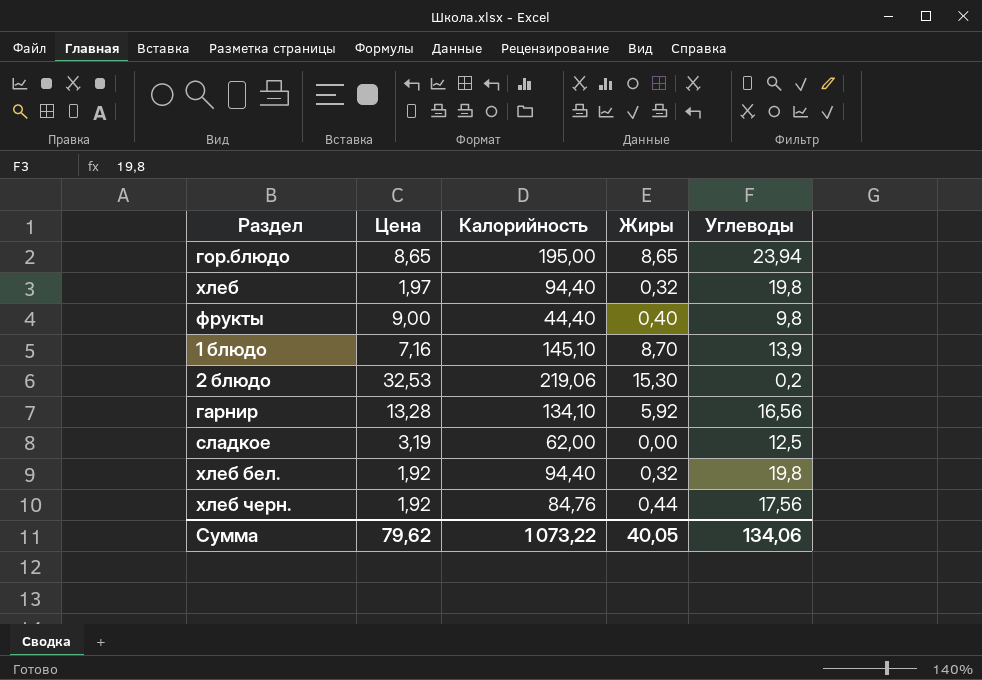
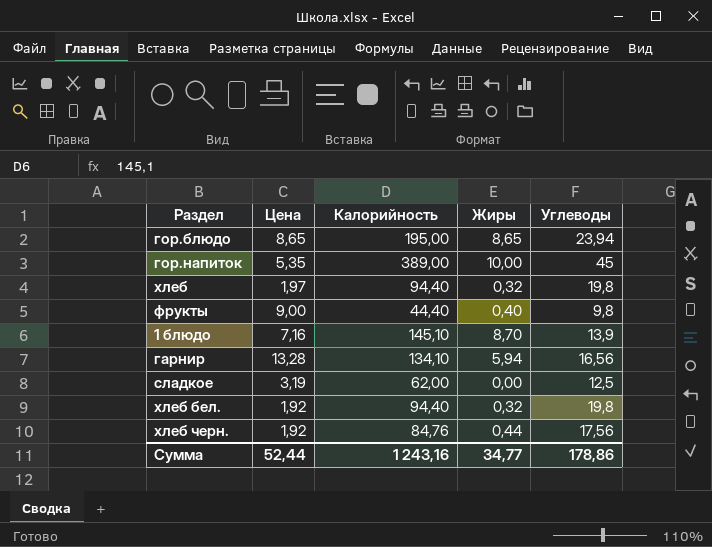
row 2 блюдо: 32,53 | 219,06 | 15,30 | 0,2 -> none
row гор.напиток: none -> 5,35 | 389,00 | 10,00 | 45
гарнир | Жиры: 5,92 -> 5,94
Сумма | Цена: 79,62 -> 52,44
Сумма | Калорийность: 1 073,22 -> 1 243,16
Сумма | Жиры: 40,05 -> 34,77
Сумма | Углеводы: 134,06 -> 178,86

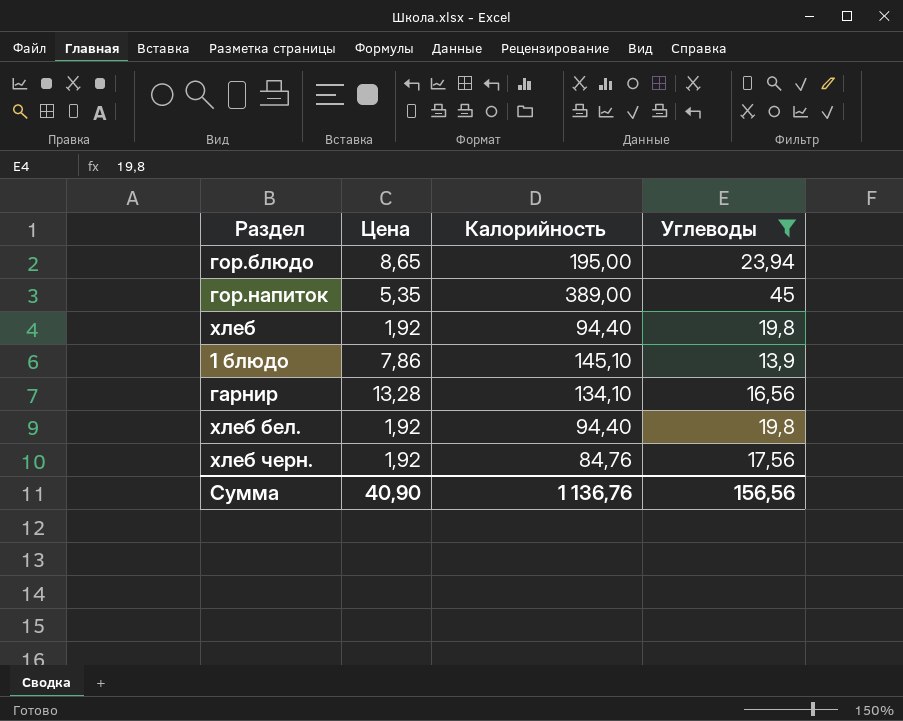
filter: none -> Углеводы >= 13,9
column Жиры | position: 4 -> none
хлеб | Цена: 1,97 -> 1,92
1 блюдо | Цена: 7,16 -> 7,86
Сумма | Цена: 52,44 -> 40,90
Сумма | Калорийность: 1 243,16 -> 1 136,76
Сумма | Углеводы: 178,86 -> 156,56

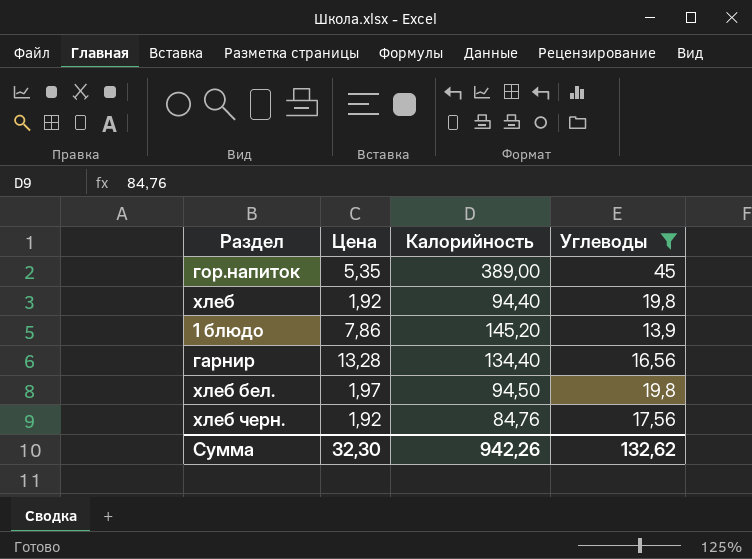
row гор.блюдо: 8,65 | 195,00 | 23,94 -> none
1 блюдо | Калорийность: 145,10 -> 145,20
гарнир | Калорийность: 134,10 -> 134,40
хлеб бел. | Цена: 1,92 -> 1,97
хлеб бел. | Калорийность: 94,40 -> 94,50
Сумма | Цена: 40,90 -> 32,30
Сумма | Калорийность: 1 136,76 -> 942,26
Сумма | Углеводы: 156,56 -> 132,62

